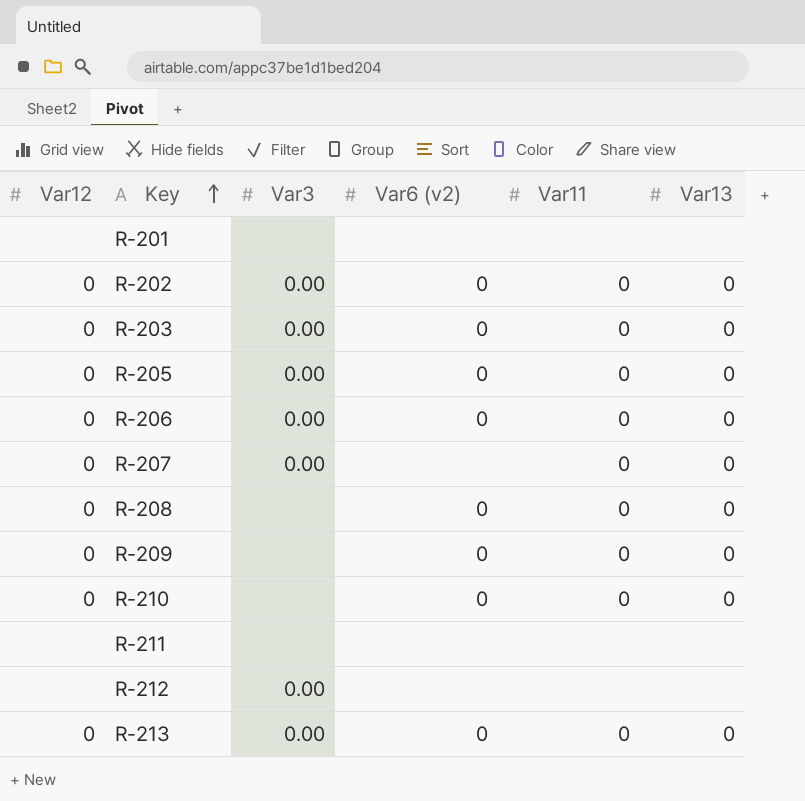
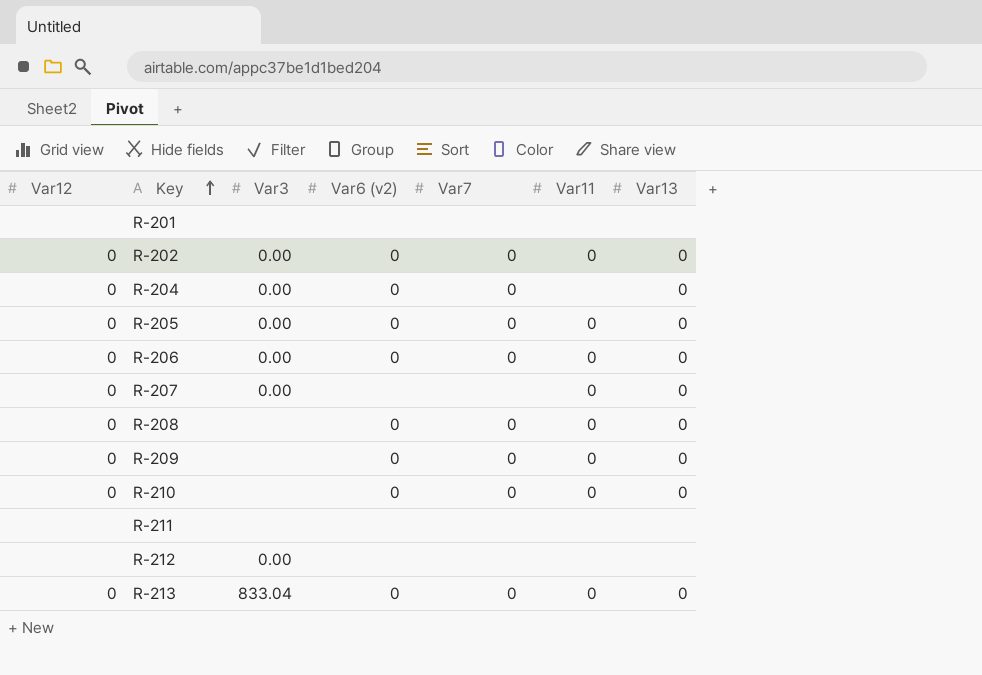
column Var7 | position: none -> 5
row R-203: 0 | 0.00 | 0 | 0 | 0 -> none
row R-204: none -> 0 | 0.00 | 0 | 0 | none | 0
R-213 | Var3: 0.00 -> 833.04

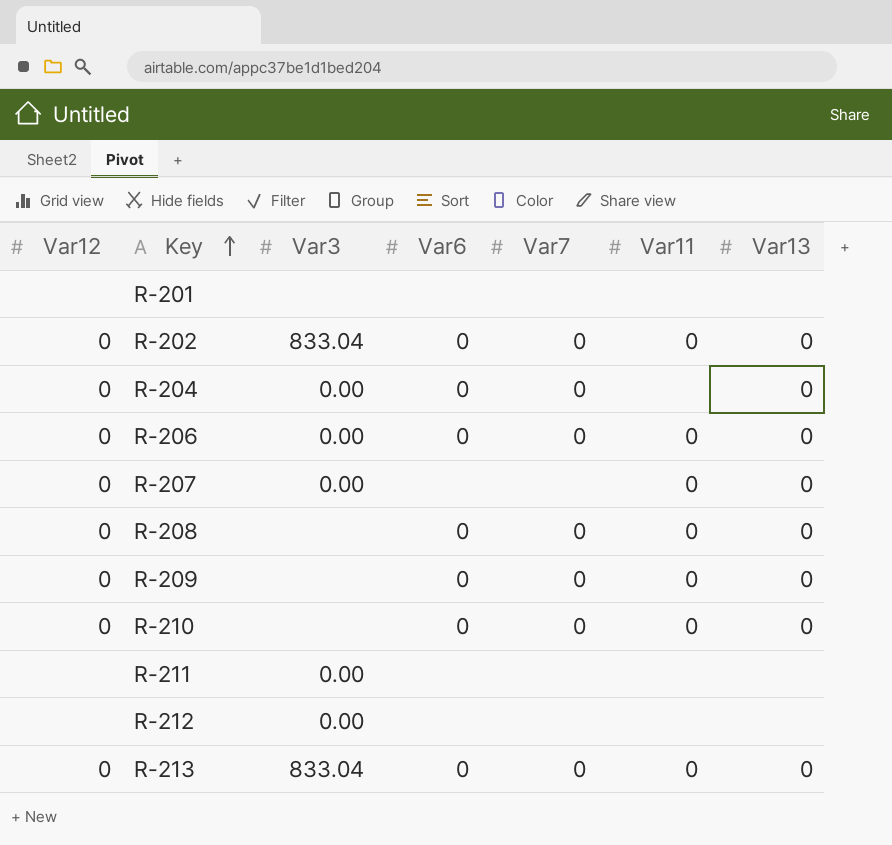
column name: Var6 (v2) -> Var6
row R-205: 0 | 0.00 | 0 | 0 | 0 | 0 -> none
R-202 | Var3: 0.00 -> 833.04
R-211 | Var3: none -> 0.00

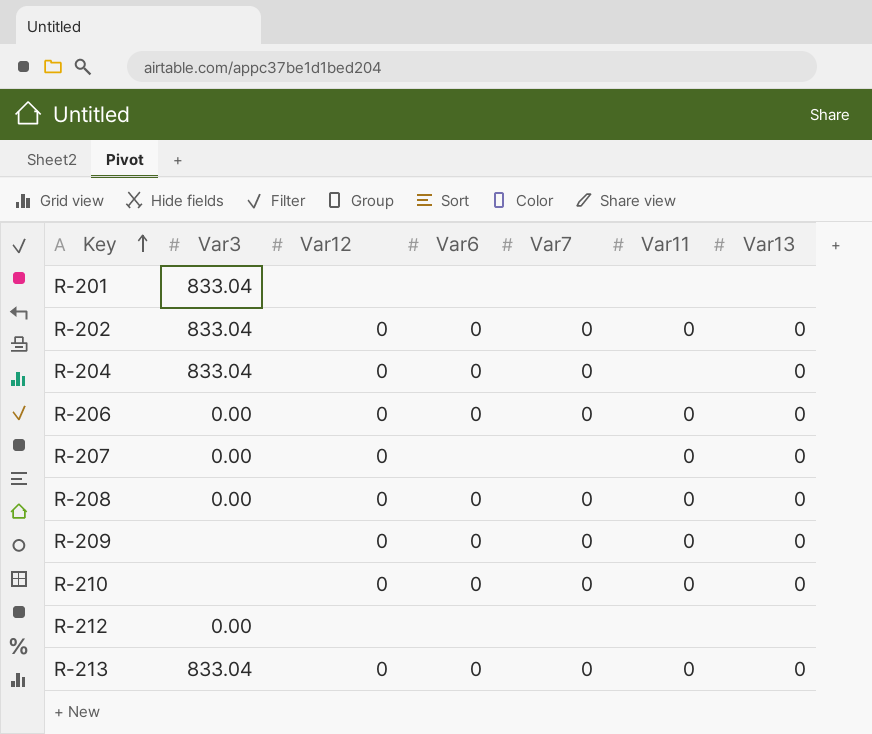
column Var12 | position: 1 -> 3
row R-211: none | 0.00 | none | none | none | none -> none
R-201 | Var3: none -> 833.04
R-204 | Var3: 0.00 -> 833.04
R-208 | Var3: none -> 0.00

